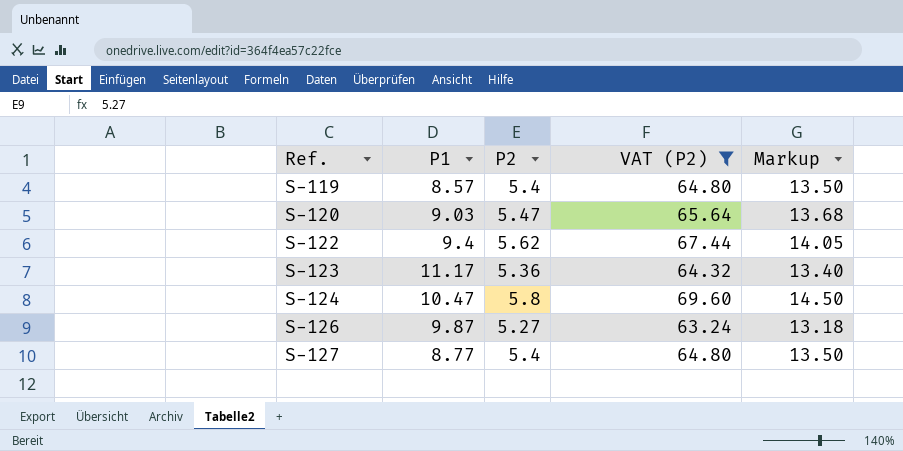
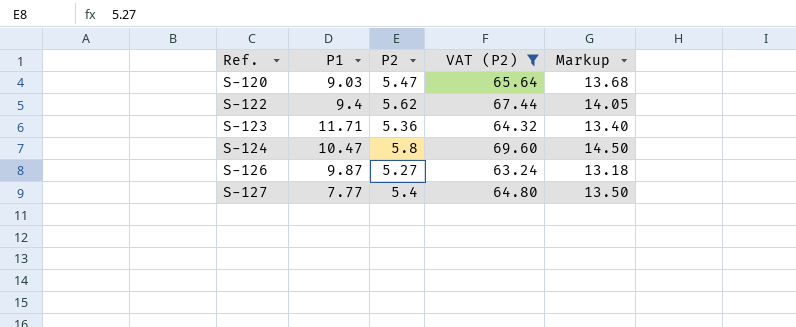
row S-119: 8.57 | 5.4 | 64.80 | 13.50 -> none
S-123 | P1: 11.17 -> 11.71
S-127 | P1: 8.77 -> 7.77

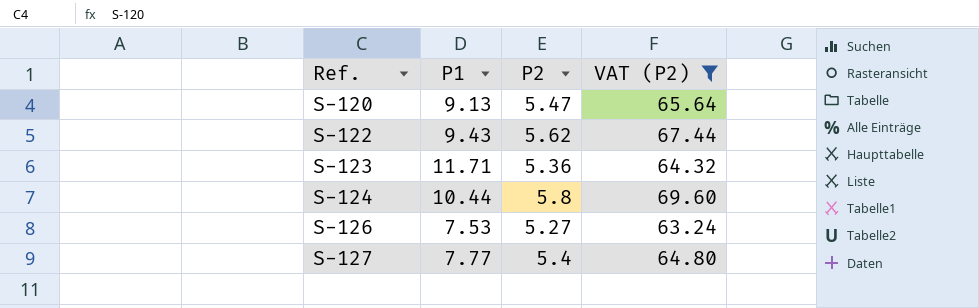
column Markup | formula: [P2] * 2.5 -> none
S-120 | P1: 9.03 -> 9.13
S-122 | P1: 9.4 -> 9.43
S-124 | P1: 10.47 -> 10.44
S-126 | P1: 9.87 -> 7.53

